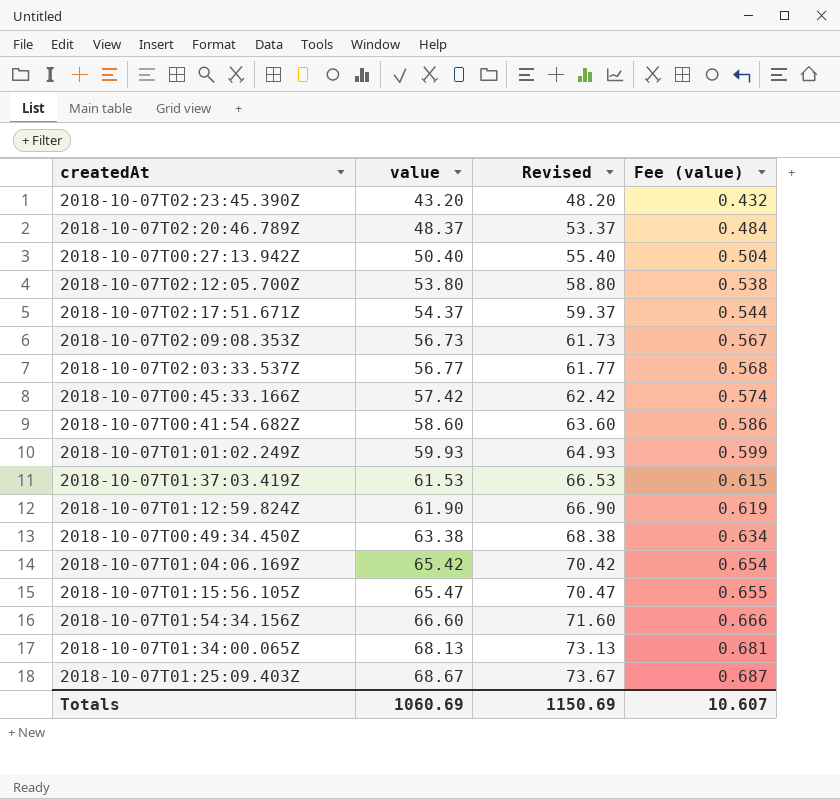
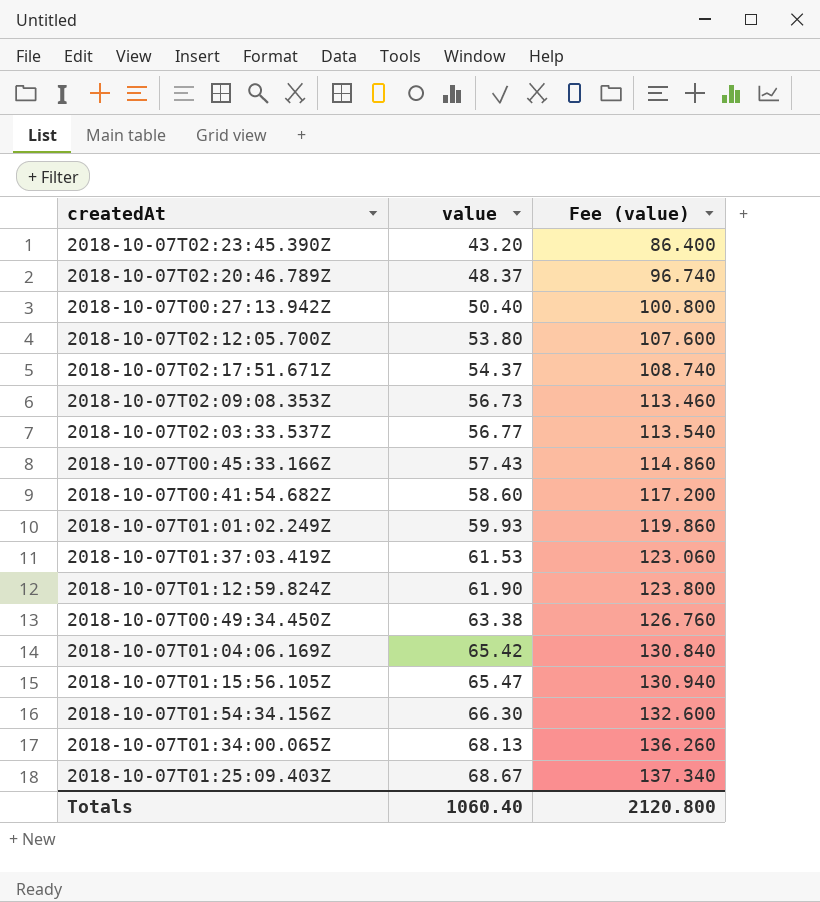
column Revised | formula: [value] + 5 -> none
column Fee (value) | formula: [value] * 0.01 -> [value] * 2
2018-10-07T00:45:33.166Z | value: 57.42 -> 57.43
2018-10-07T01:54:34.156Z | value: 66.60 -> 66.30
Totals | value: 1060.69 -> 1060.40
Totals | Fee (value): 10.607 -> 2120.800

